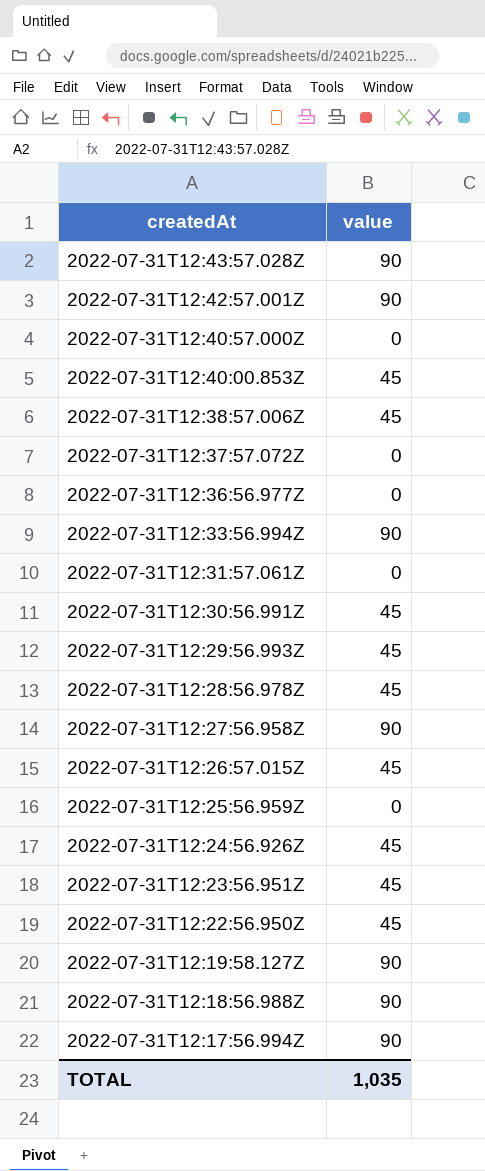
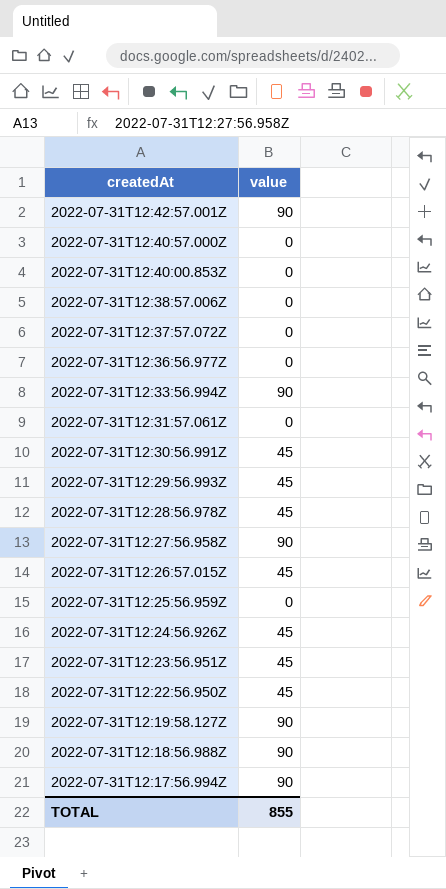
row 2022-07-31T12:43:57.028Z: 90 -> none
2022-07-31T12:40:00.853Z | value: 45 -> 0
2022-07-31T12:38:57.006Z | value: 45 -> 0
TOTAL | value: 1,035 -> 855

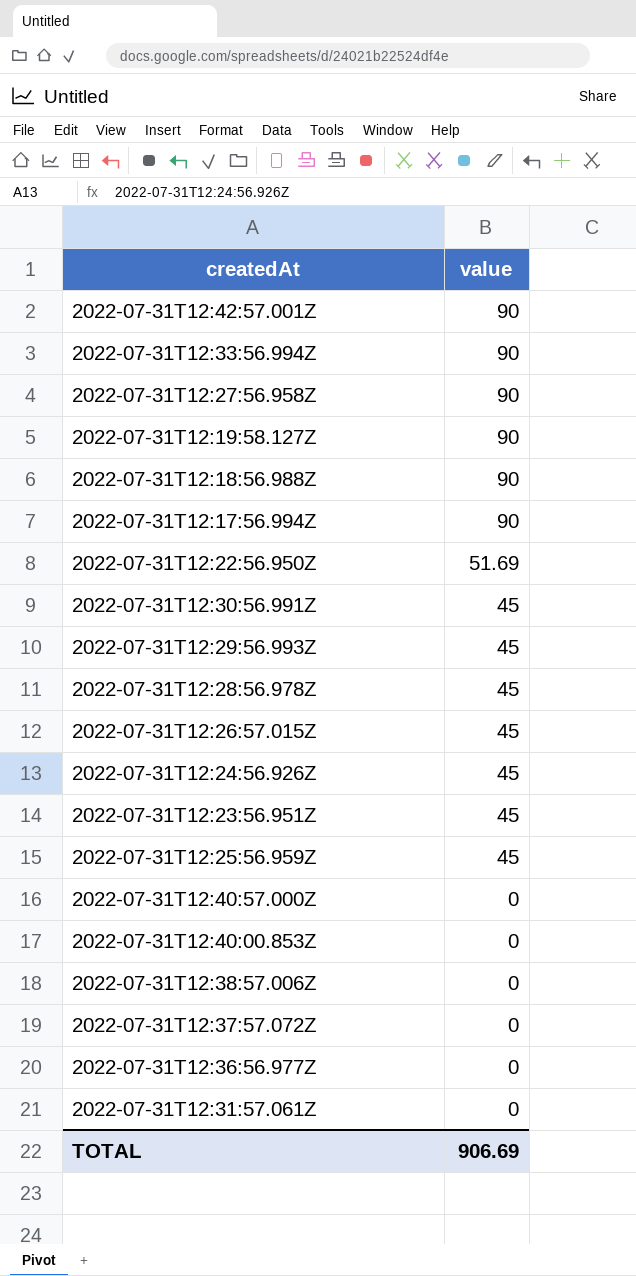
row order: createdAt descending -> value descending
2022-07-31T12:22:56.950Z | value: 45 -> 51.69
2022-07-31T12:25:56.959Z | value: 0 -> 45
TOTAL | value: 855 -> 906.69

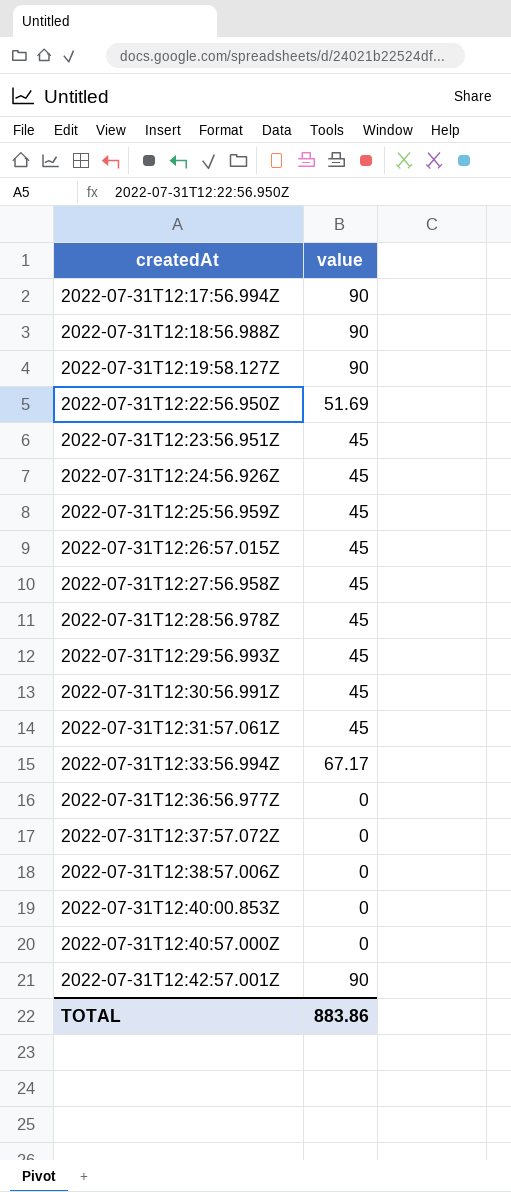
row order: value descending -> createdAt ascending
2022-07-31T12:27:56.958Z | value: 90 -> 45
2022-07-31T12:31:57.061Z | value: 0 -> 45
2022-07-31T12:33:56.994Z | value: 90 -> 67.17
TOTAL | value: 906.69 -> 883.86

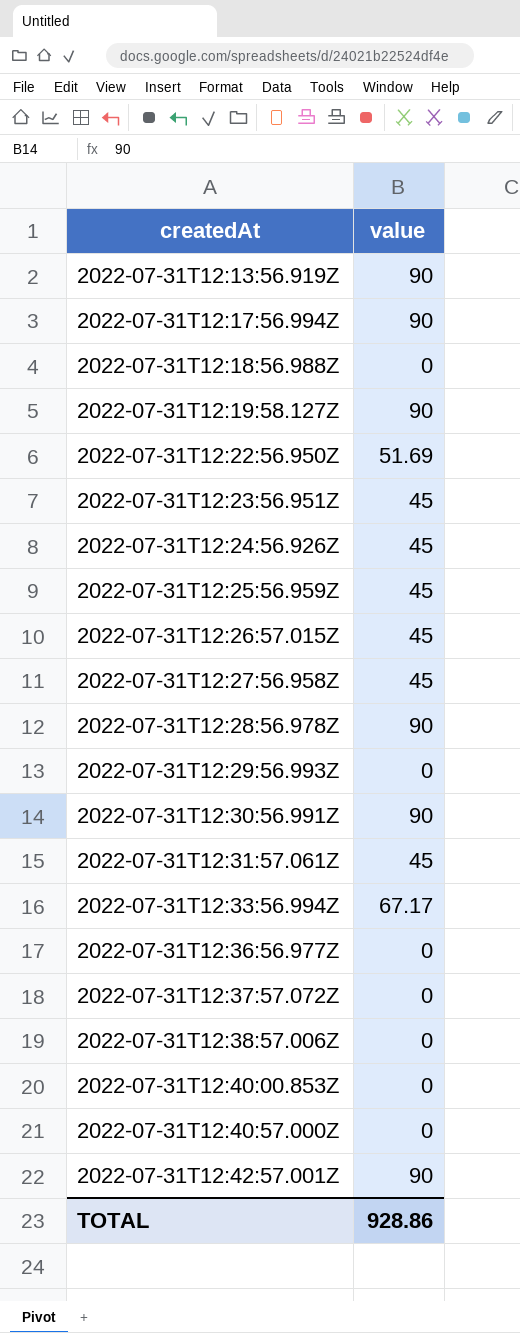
row 2022-07-31T12:13:56.919Z: none -> 90
2022-07-31T12:18:56.988Z | value: 90 -> 0
2022-07-31T12:28:56.978Z | value: 45 -> 90
2022-07-31T12:29:56.993Z | value: 45 -> 0
2022-07-31T12:30:56.991Z | value: 45 -> 90
TOTAL | value: 883.86 -> 928.86

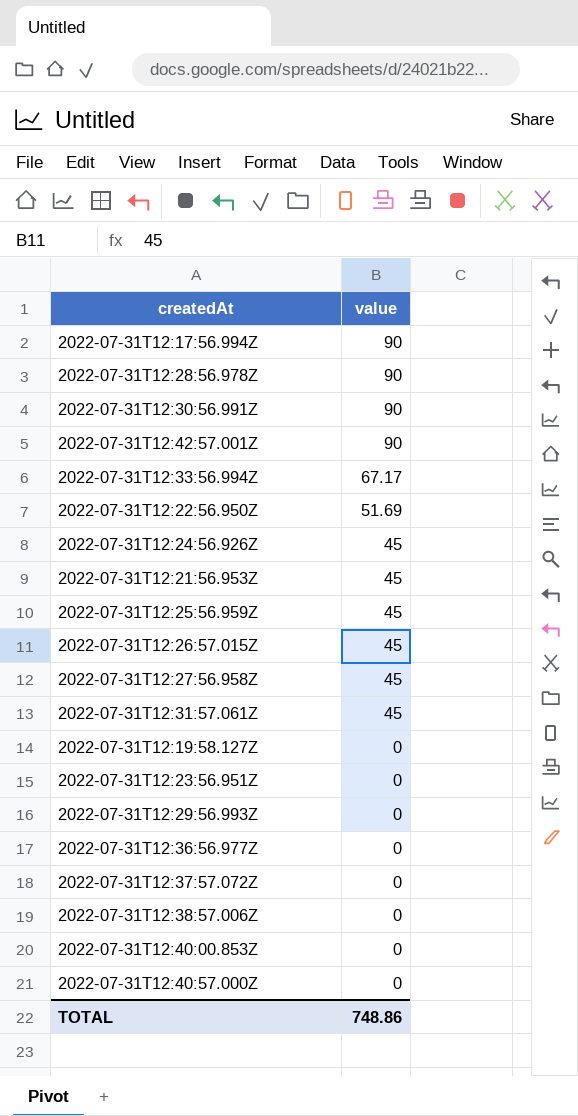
row order: createdAt ascending -> value descending
row 2022-07-31T12:13:56.919Z: 90 -> none
row 2022-07-31T12:18:56.988Z: 0 -> none
row 2022-07-31T12:21:56.953Z: none -> 45
2022-07-31T12:19:58.127Z | value: 90 -> 0
2022-07-31T12:23:56.951Z | value: 45 -> 0
TOTAL | value: 928.86 -> 748.86

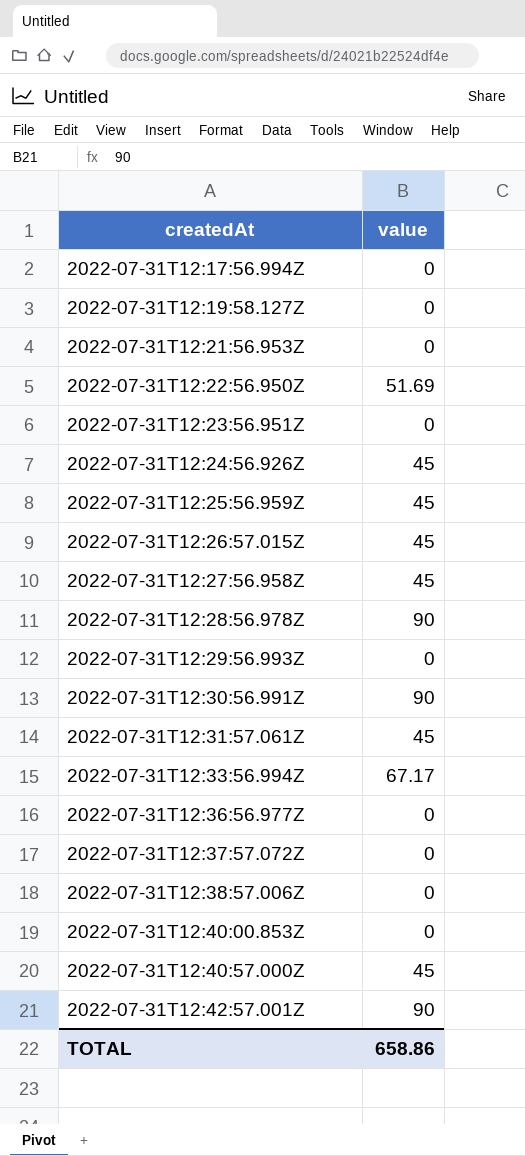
row order: value descending -> createdAt ascending
2022-07-31T12:17:56.994Z | value: 90 -> 0
2022-07-31T12:21:56.953Z | value: 45 -> 0
2022-07-31T12:40:57.000Z | value: 0 -> 45
TOTAL | value: 748.86 -> 658.86

